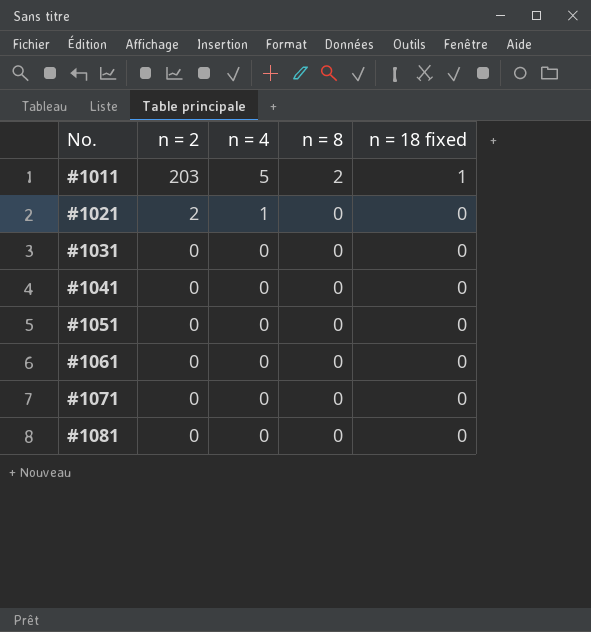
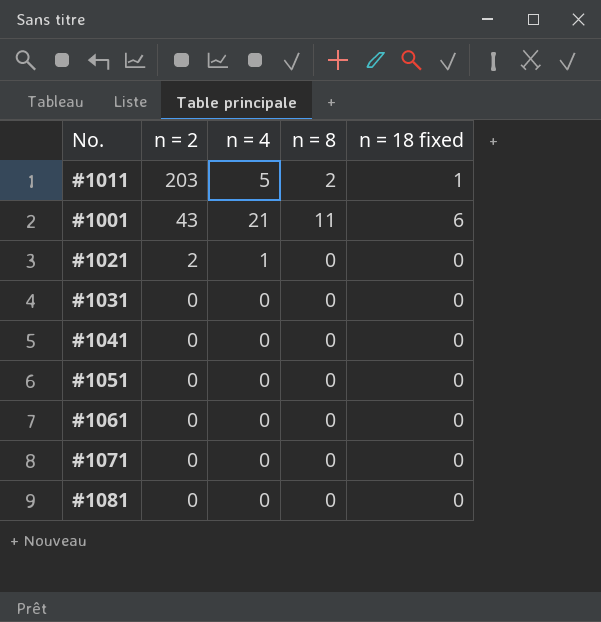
row #1001: none -> 43 | 21 | 11 | 6

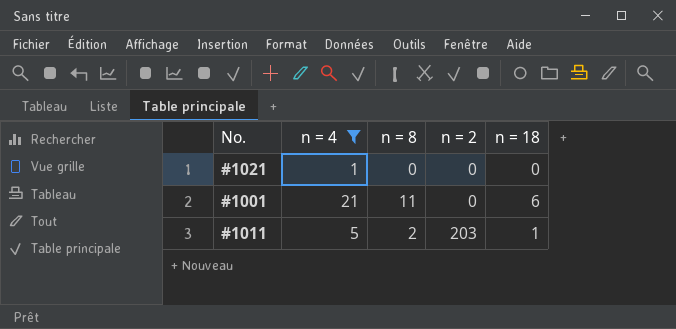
filter: none -> n = 4 != 0
row order: n = 2 descending -> n = 2 ascending
column n = 2 | position: 2 -> 4
column name: n = 18 fixed -> n = 18
#1021 | n = 2: 2 -> 0
#1001 | n = 2: 43 -> 0

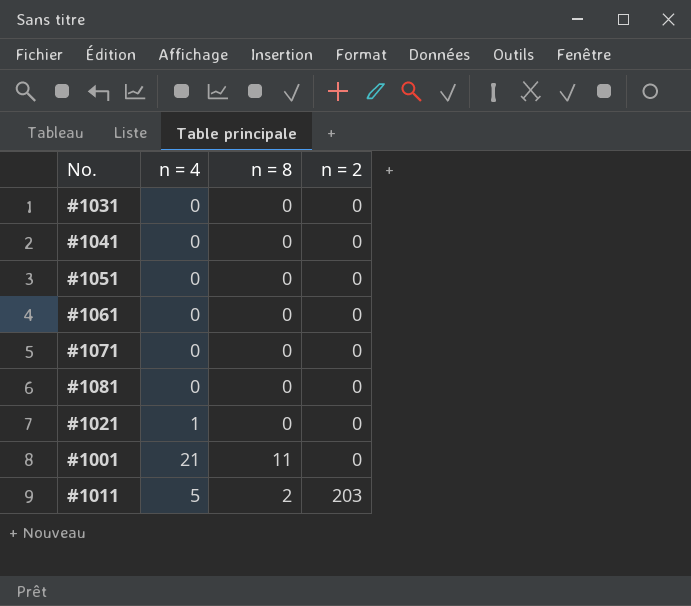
filter: n = 4 != 0 -> none
column n = 18 | position: 5 -> none

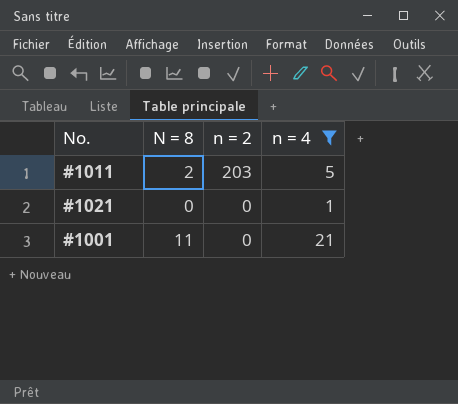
filter: none -> n = 4 != 0
row order: n = 2 ascending -> n = 2 descending
column name: n = 8 -> N = 8
column n = 4 | position: 2 -> 4

